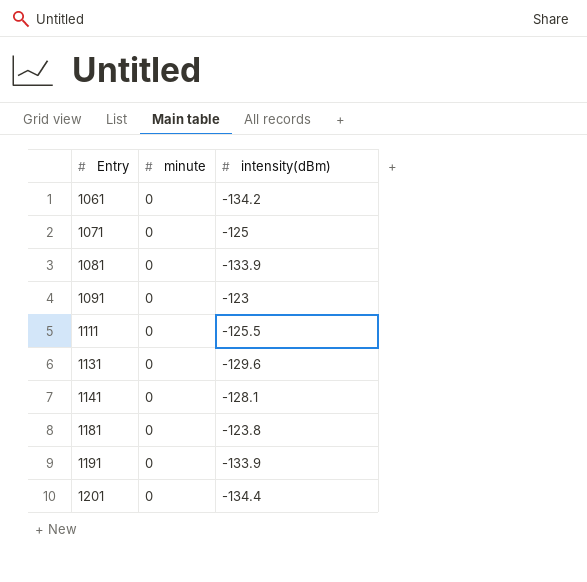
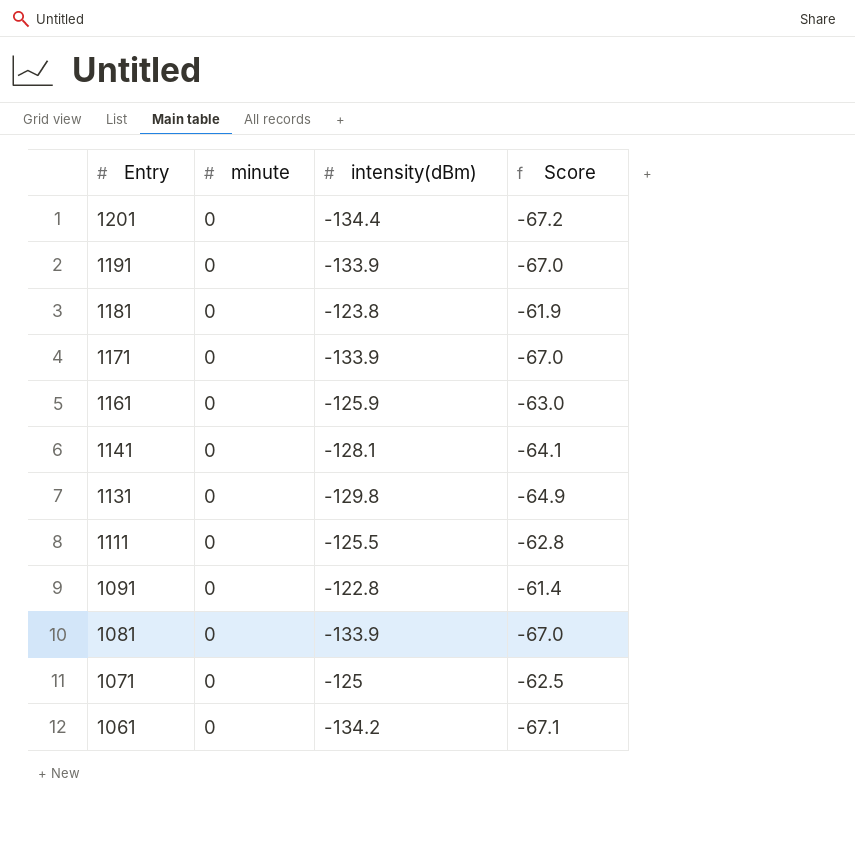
row order: Entry ascending -> Entry descending
column Score | formula: none -> [intensity(dBm)] * 0.5
row 1171: none -> 0 | -133.9 | -67.0
row 1161: none -> 0 | -125.9 | -63.0
1131 | intensity(dBm): -129.6 -> -129.8
1091 | intensity(dBm): -123 -> -122.8

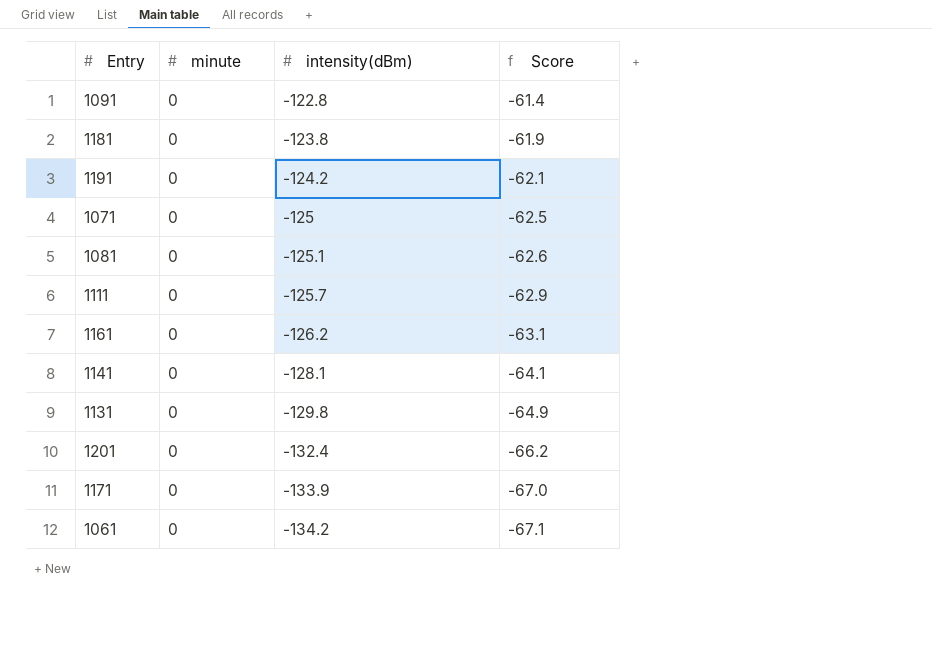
row order: Entry descending -> intensity(dBm) descending
1191 | intensity(dBm): -133.9 -> -124.2
1191 | Score: -67.0 -> -62.1
1081 | intensity(dBm): -133.9 -> -125.1
1081 | Score: -67.0 -> -62.6
1111 | intensity(dBm): -125.5 -> -125.7
1111 | Score: -62.8 -> -62.9
1161 | intensity(dBm): -125.9 -> -126.2
1161 | Score: -63.0 -> -63.1
1201 | intensity(dBm): -134.4 -> -132.4
1201 | Score: -67.2 -> -66.2

